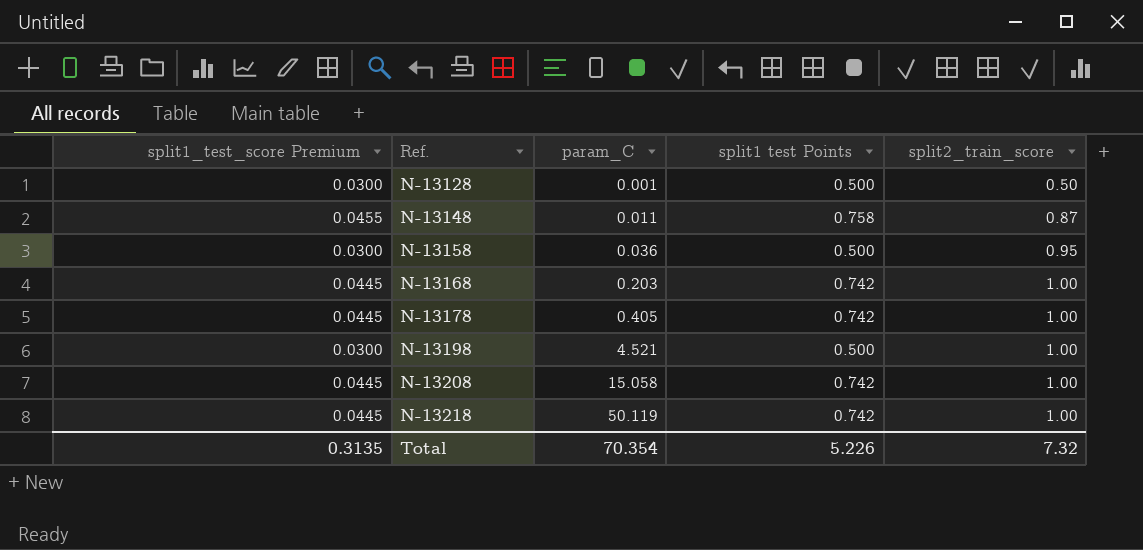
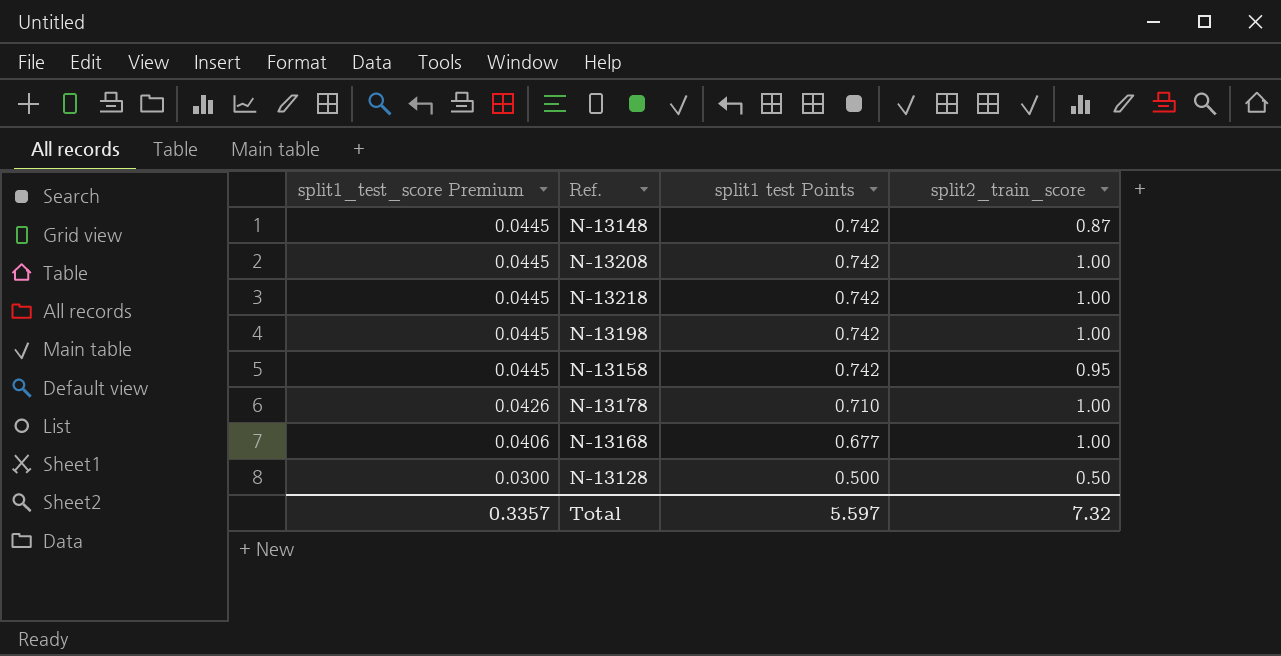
row order: Ref. ascending -> split1_test_score Premium descending
column param_C | position: 3 -> none
N-13148 | split1_test_score Premium: 0.0455 -> 0.0445
N-13148 | split1 test Points: 0.758 -> 0.742
N-13198 | split1_test_score Premium: 0.0300 -> 0.0445
N-13198 | split1 test Points: 0.500 -> 0.742
N-13158 | split1_test_score Premium: 0.0300 -> 0.0445
N-13158 | split1 test Points: 0.500 -> 0.742
N-13178 | split1_test_score Premium: 0.0445 -> 0.0426
N-13178 | split1 test Points: 0.742 -> 0.710
N-13168 | split1_test_score Premium: 0.0445 -> 0.0406
N-13168 | split1 test Points: 0.742 -> 0.677
Total | split1_test_score Premium: 0.3135 -> 0.3357
Total | split1 test Points: 5.226 -> 5.597

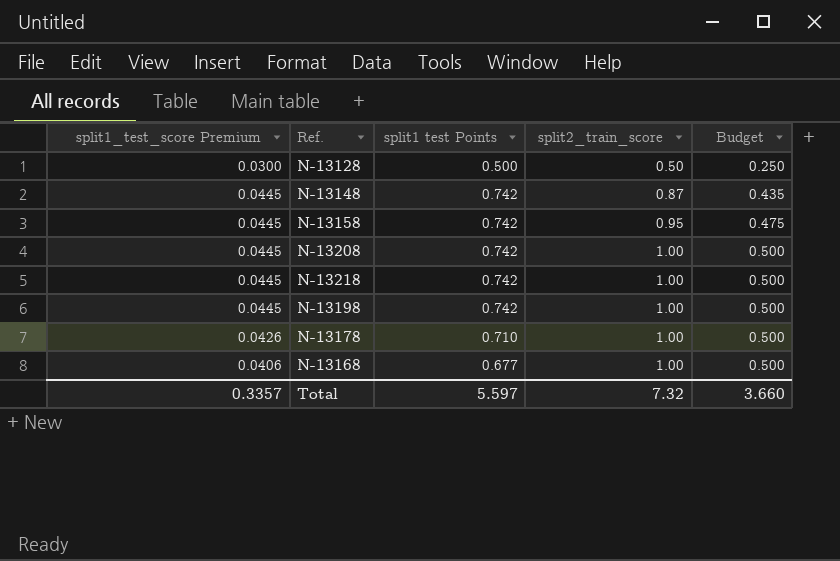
row order: split1_test_score Premium descending -> split2_train_score ascending
column Budget | formula: none -> [split2_train_score] * 0.5

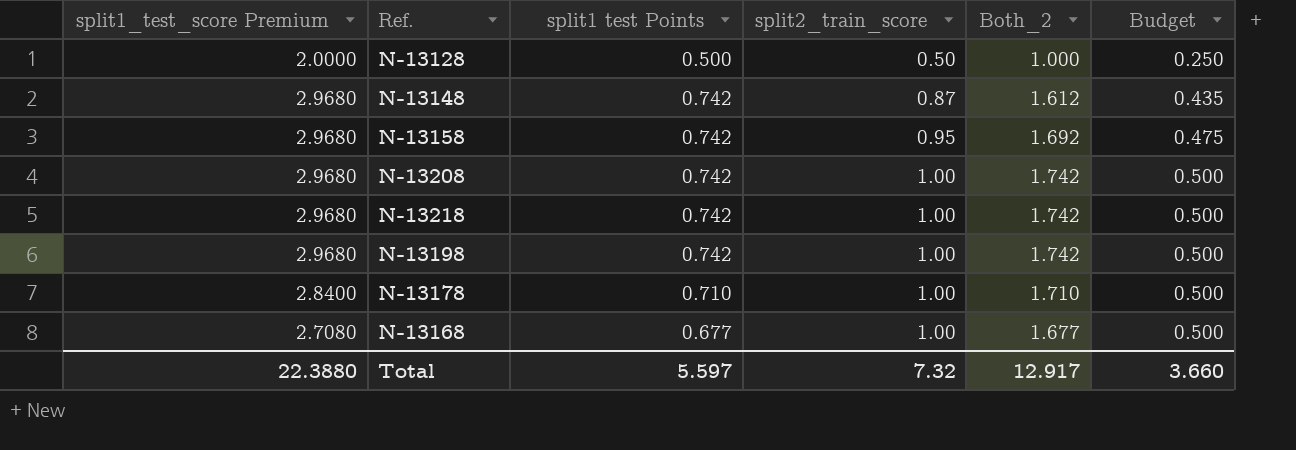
column split1_test_score Premium | formula: [split1 test Points] * 0.06 -> [split1 test Points] * 4
column Both_2 | formula: none -> [split1 test Points] + [split2_train_score]
Total | split1_test_score Premium: 0.3357 -> 22.3880

